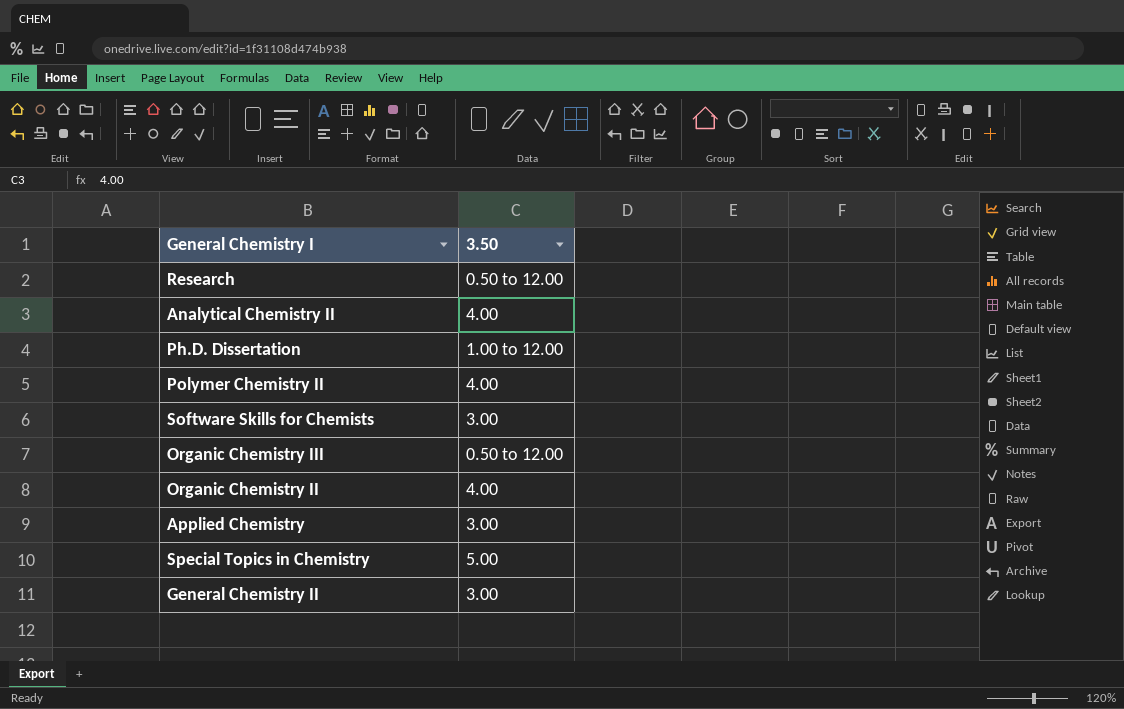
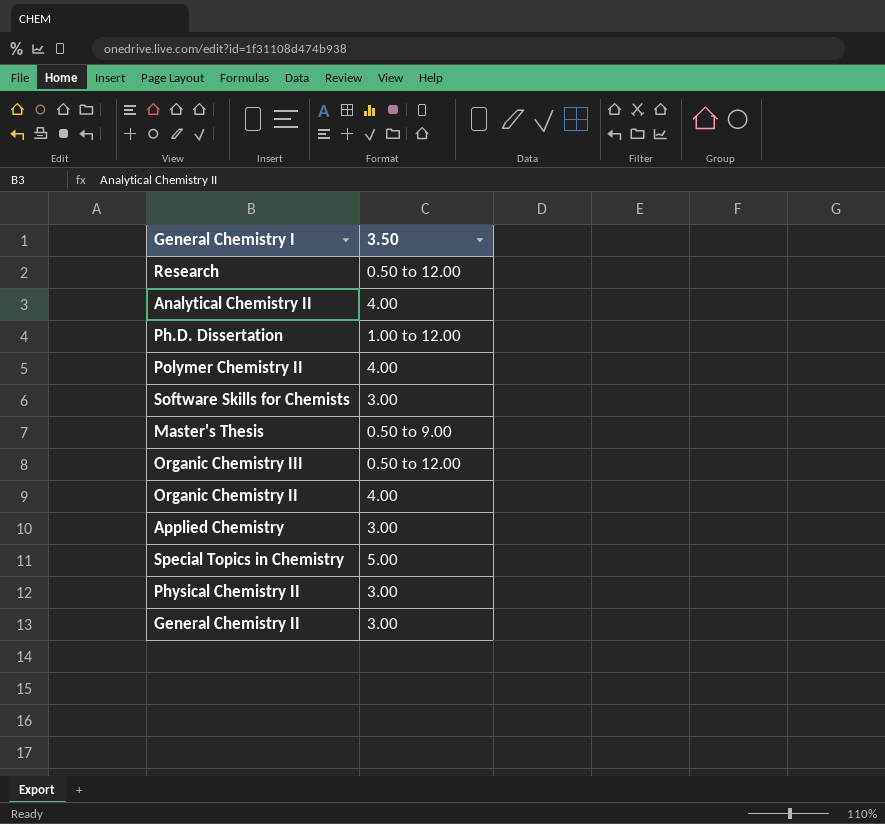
row Master's Thesis: none -> 0.50 to 9.00
row Physical Chemistry II: none -> 3.00

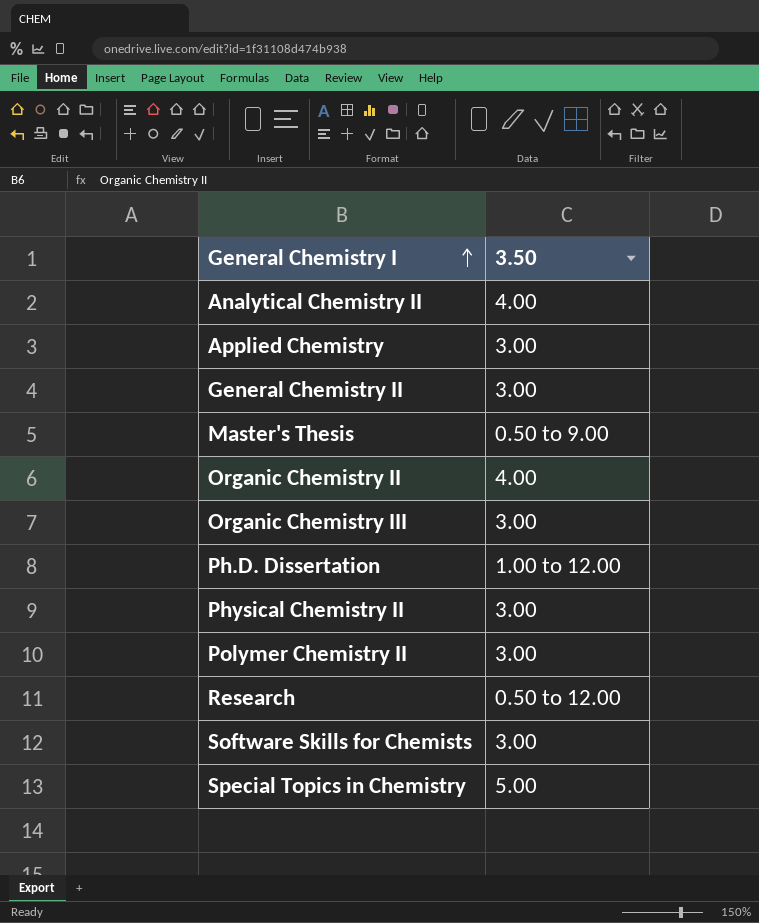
row order: none -> General Chemistry I ascending
Organic Chemistry III | 3.50: 0.50 to 12.00 -> 3.00
Polymer Chemistry II | 3.50: 4.00 -> 3.00

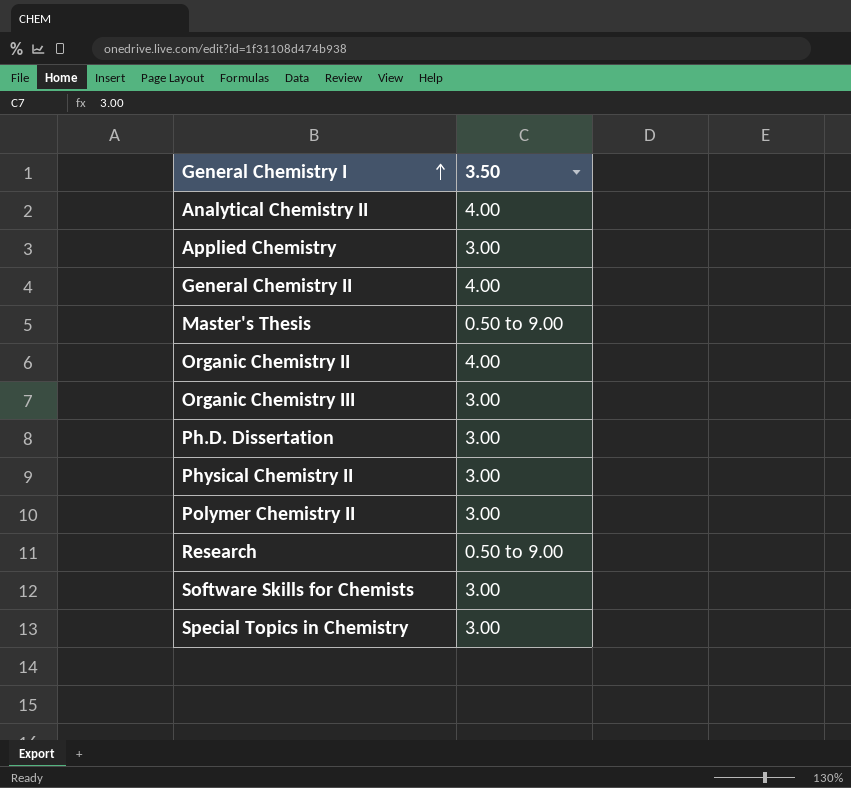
General Chemistry II | 3.50: 3.00 -> 4.00
Ph.D. Dissertation | 3.50: 1.00 to 12.00 -> 3.00
Research | 3.50: 0.50 to 12.00 -> 0.50 to 9.00
Special Topics in Chemistry | 3.50: 5.00 -> 3.00

